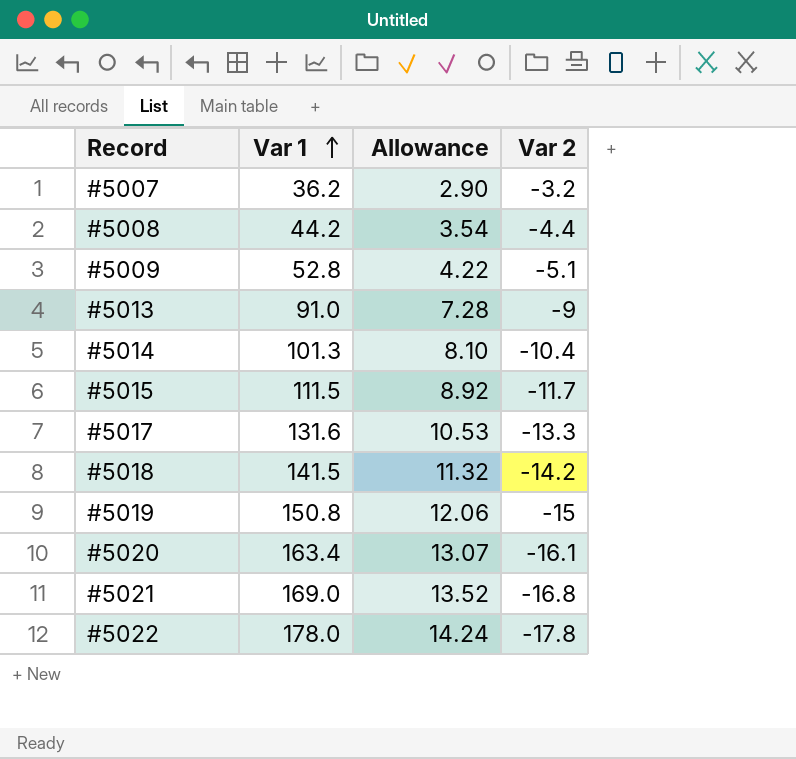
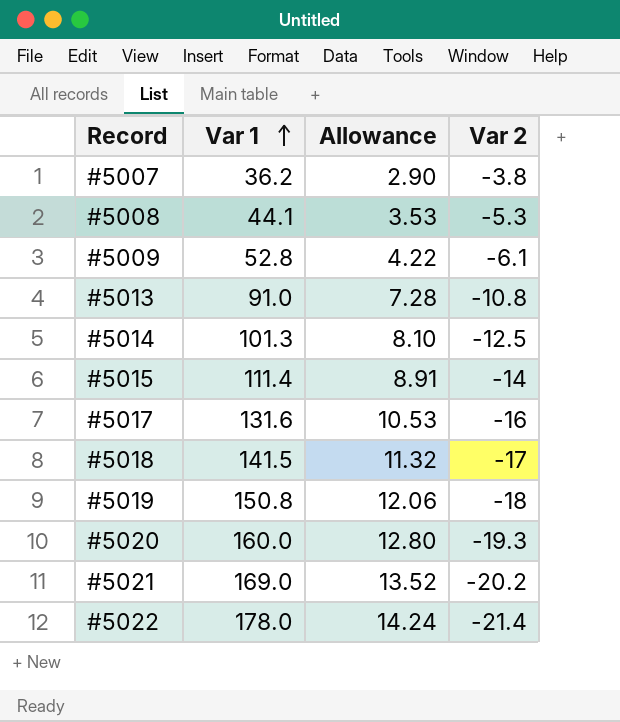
#5007 | Var 2: -3.2 -> -3.8
#5008 | Var 1: 44.2 -> 44.1
#5008 | Allowance: 3.54 -> 3.53
#5008 | Var 2: -4.4 -> -5.3
#5009 | Var 2: -5.1 -> -6.1
#5013 | Var 2: -9 -> -10.8
#5014 | Var 2: -10.4 -> -12.5
#5015 | Var 1: 111.5 -> 111.4
#5015 | Allowance: 8.92 -> 8.91
#5015 | Var 2: -11.7 -> -14
#5017 | Var 2: -13.3 -> -16
#5018 | Var 2: -14.2 -> -17
#5019 | Var 2: -15 -> -18
#5020 | Var 1: 163.4 -> 160.0
#5020 | Allowance: 13.07 -> 12.80
#5020 | Var 2: -16.1 -> -19.3
#5021 | Var 2: -16.8 -> -20.2
#5022 | Var 2: -17.8 -> -21.4

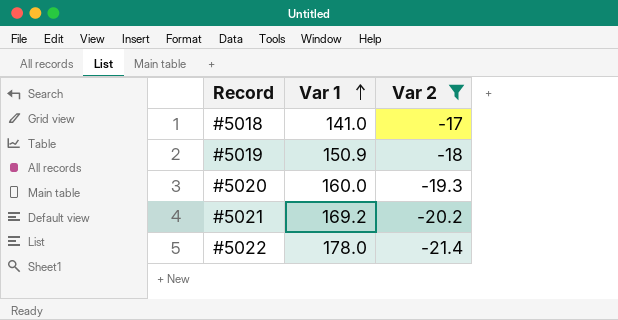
filter: none -> Var 2 <= -17
column Allowance | formula: [Var 1] * 0.08 -> none
#5018 | Var 1: 141.5 -> 141.0
#5019 | Var 1: 150.8 -> 150.9
#5021 | Var 1: 169.0 -> 169.2

